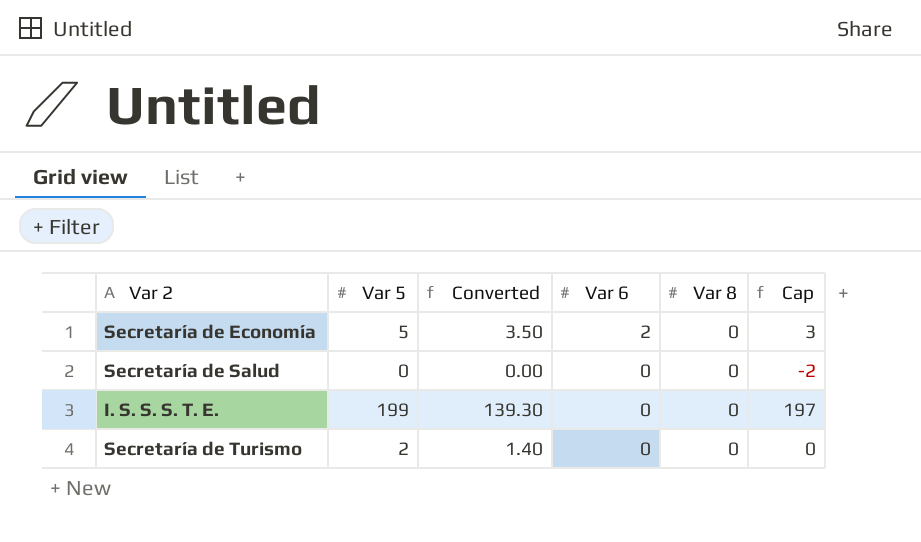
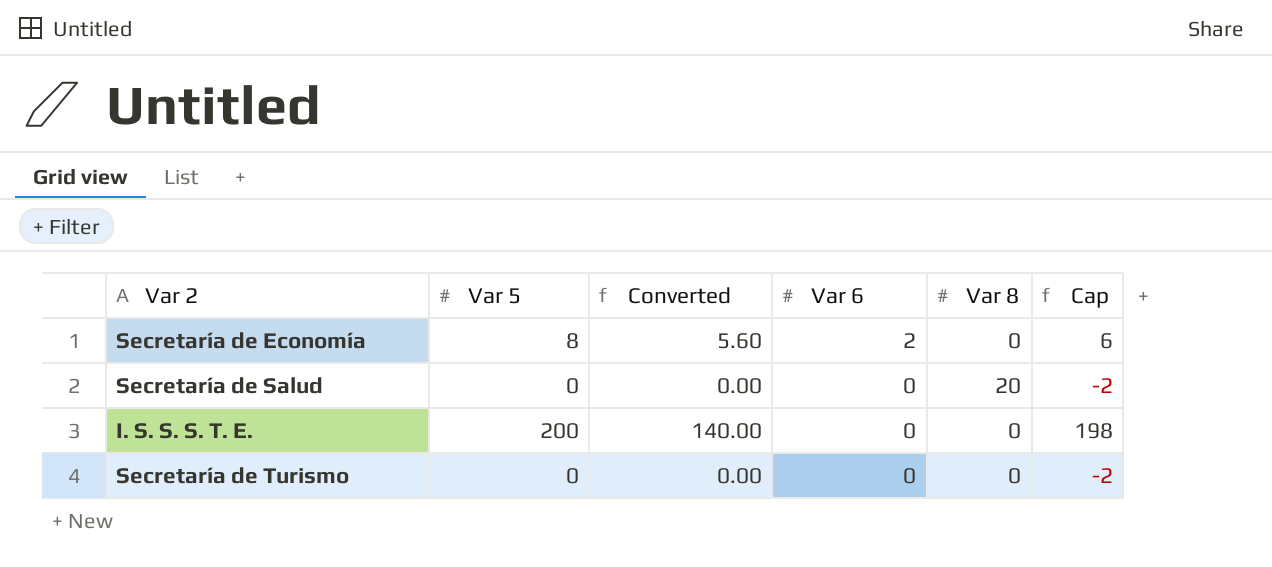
Secretaría de Economía | Var 5: 5 -> 8
Secretaría de Economía | Converted: 3.50 -> 5.60
Secretaría de Economía | Cap: 3 -> 6
Secretaría de Salud | Var 8: 0 -> 20
I. S. S. S. T. E. | Var 5: 199 -> 200
I. S. S. S. T. E. | Converted: 139.30 -> 140.00
I. S. S. S. T. E. | Cap: 197 -> 198
Secretaría de Turismo | Var 5: 2 -> 0
Secretaría de Turismo | Converted: 1.40 -> 0.00
Secretaría de Turismo | Cap: 0 -> -2

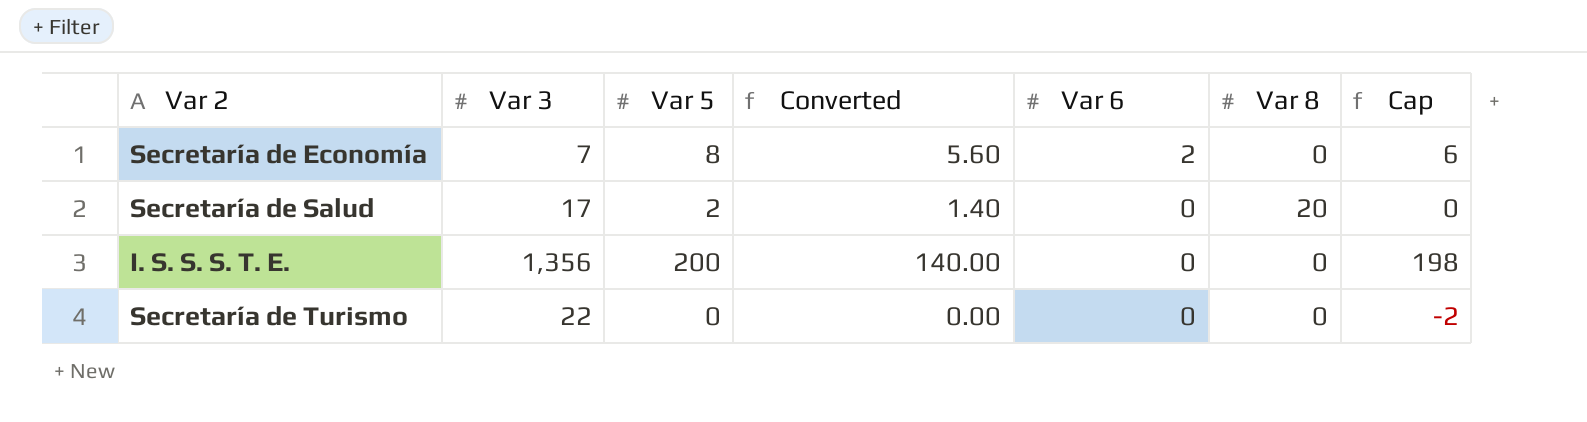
column Var 3 | position: none -> 2
Secretaría de Salud | Var 5: 0 -> 2
Secretaría de Salud | Converted: 0.00 -> 1.40
Secretaría de Salud | Cap: -2 -> 0

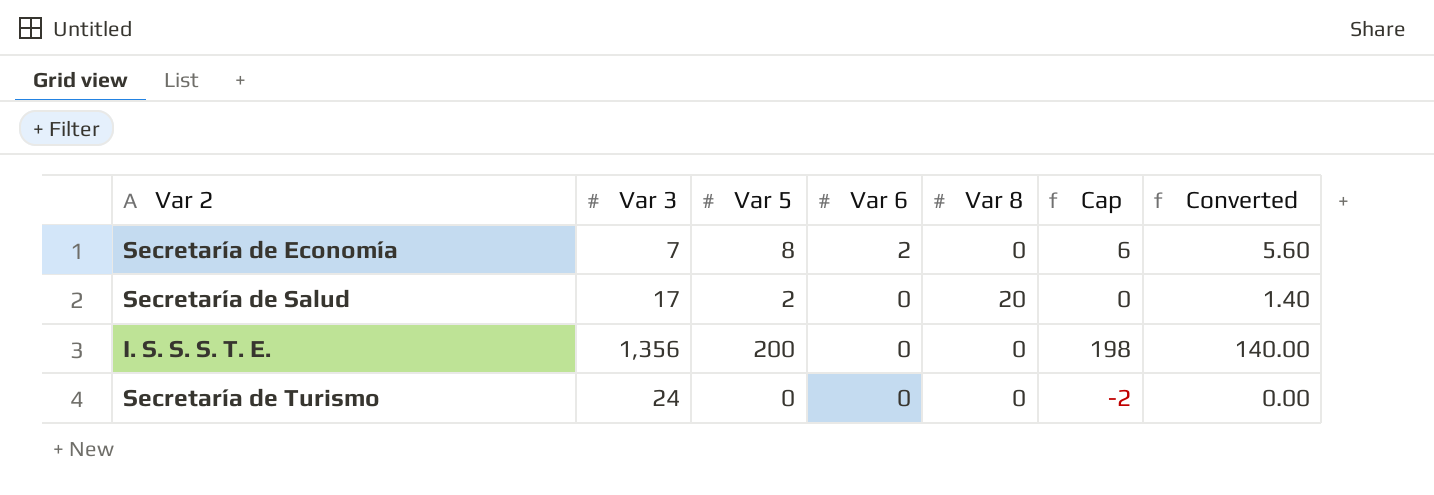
column Converted | position: 4 -> 7
Secretaría de Turismo | Var 3: 22 -> 24

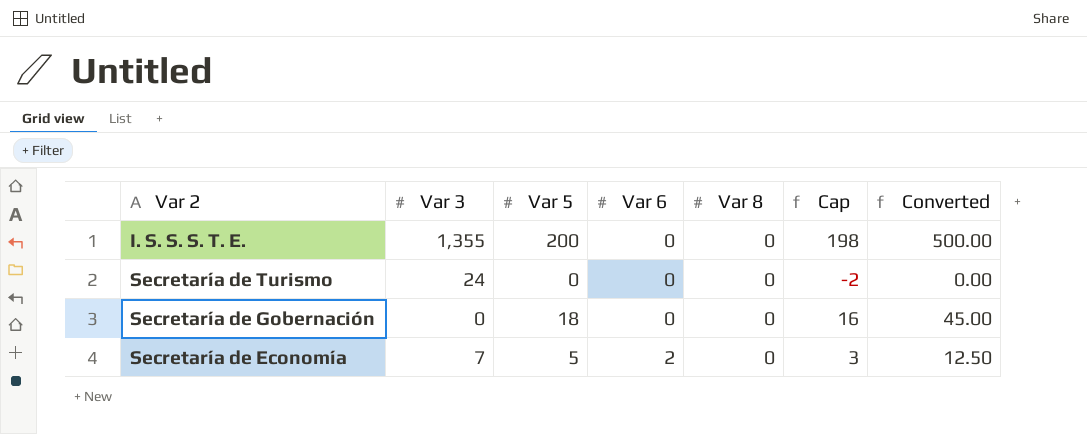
row order: Var 6 descending -> Var 6 ascending
column Converted | formula: [Var 5] * 0.7 -> [Var 5] * 2.5
row Secretaría de Salud: 17 | 2 | 0 | 20 | 0 | 1.40 -> none
I. S. S. S. T. E. | Var 3: 1,356 -> 1,355
row Secretaría de Gobernación: none -> 0 | 18 | 0 | 0 | 16 | 45.00
Secretaría de Economía | Var 5: 8 -> 5
Secretaría de Economía | Cap: 6 -> 3

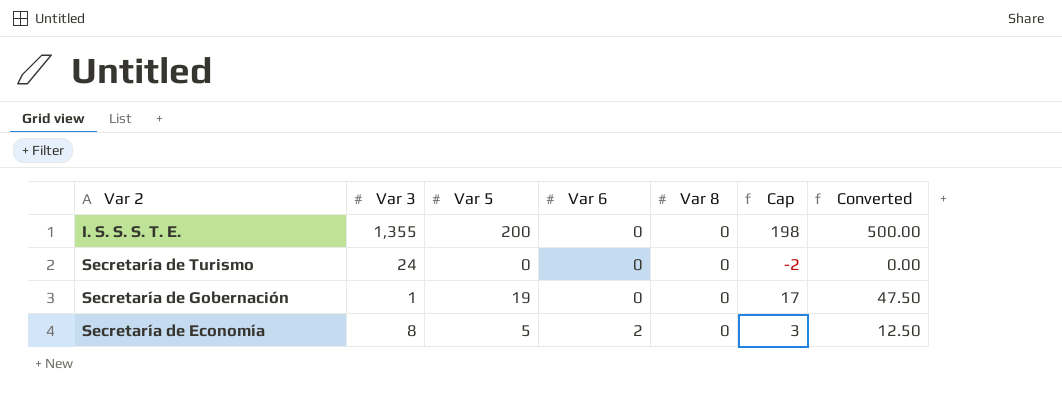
Secretaría de Gobernación | Var 3: 0 -> 1
Secretaría de Gobernación | Var 5: 18 -> 19
Secretaría de Gobernación | Cap: 16 -> 17
Secretaría de Gobernación | Converted: 45.00 -> 47.50
Secretaría de Economía | Var 3: 7 -> 8

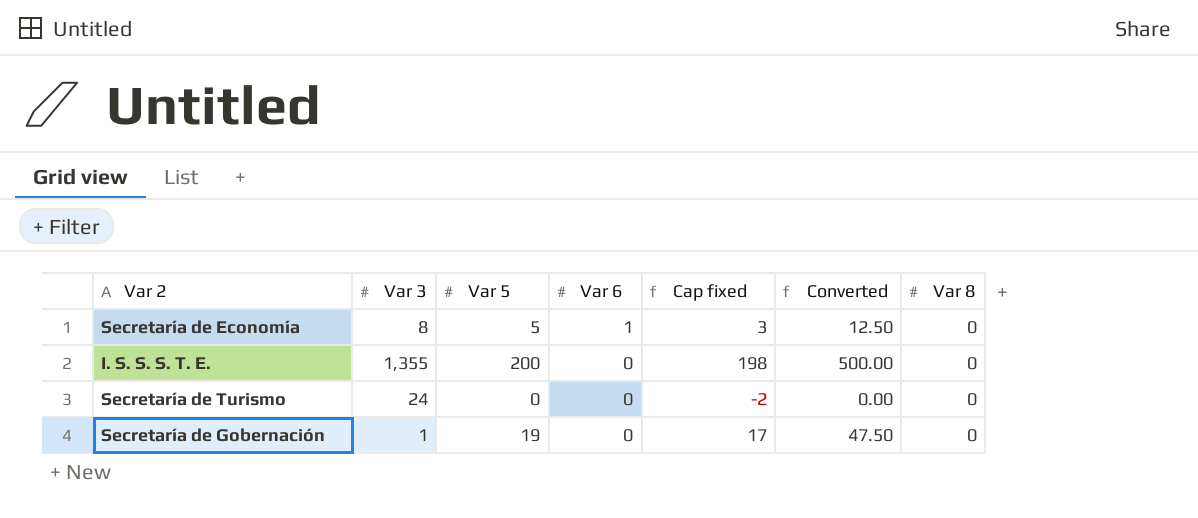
row order: Var 6 ascending -> Var 6 descending
column name: Cap -> Cap fixed
column Var 8 | position: 5 -> 7
Secretaría de Economía | Var 6: 2 -> 1

